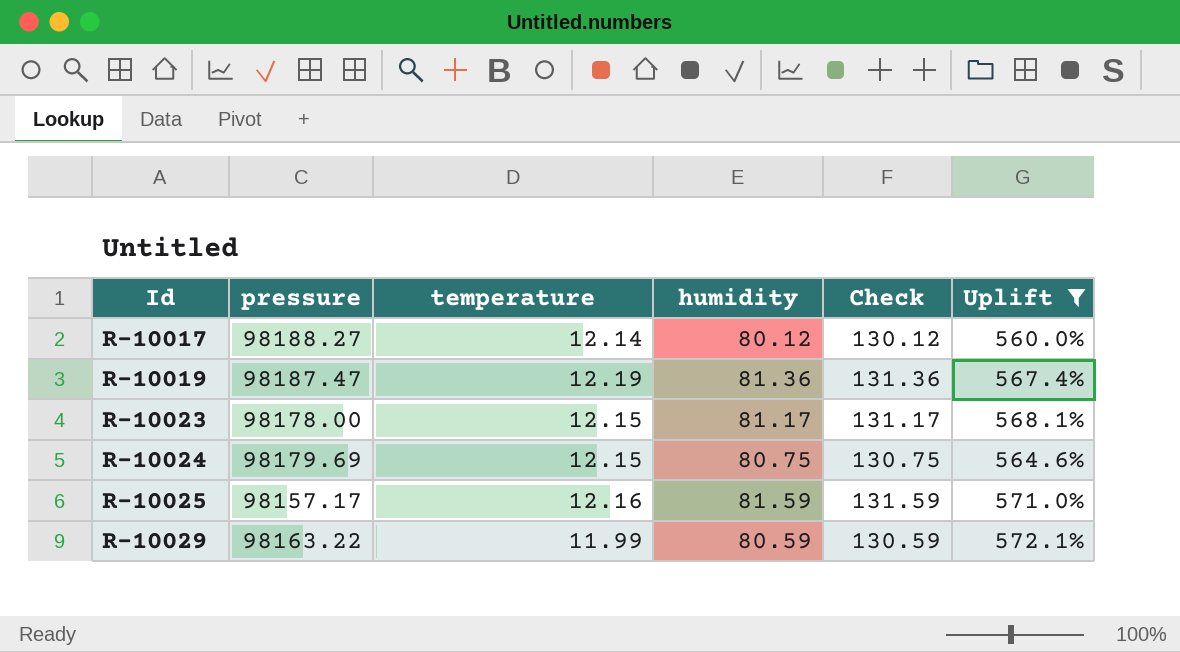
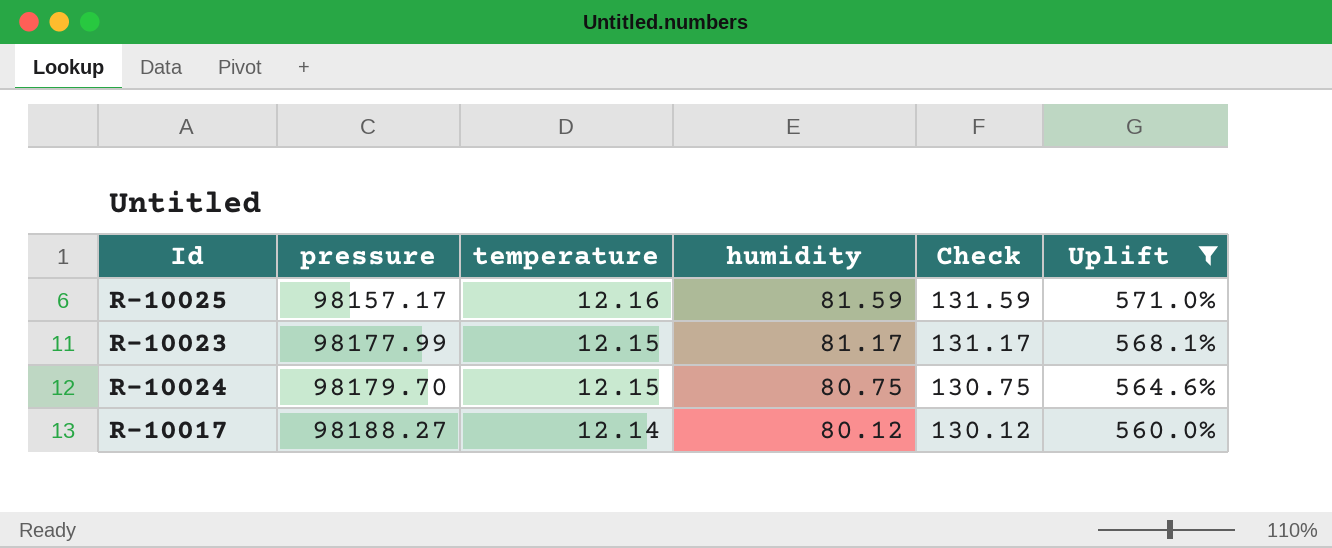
row order: Id ascending -> pressure ascending
row R-10019: 98187.47 | 12.19 | 81.36 | 131.36 | 567.4% -> none
row R-10029: 98163.22 | 11.99 | 80.59 | 130.59 | 572.1% -> none
R-10023 | pressure: 98178.00 -> 98177.99
R-10024 | pressure: 98179.69 -> 98179.70

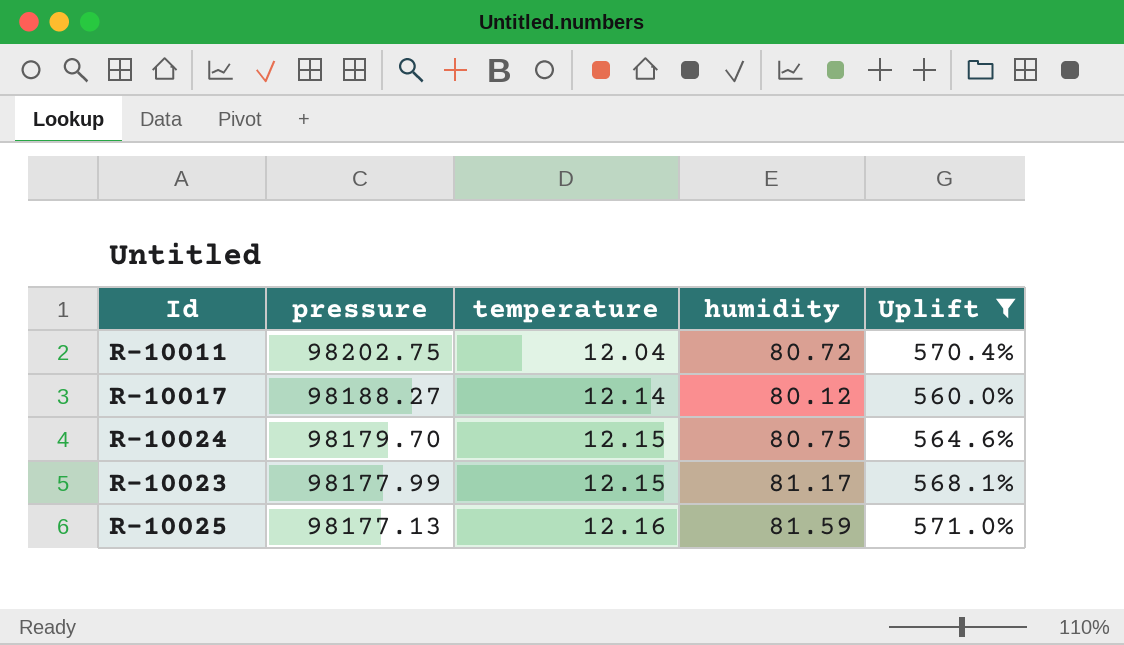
row order: pressure ascending -> pressure descending
column Check | formula: [humidity] + 50 -> none
row R-10011: none -> 98202.75 | 12.04 | 80.72 | 570.4%
R-10025 | pressure: 98157.17 -> 98177.13

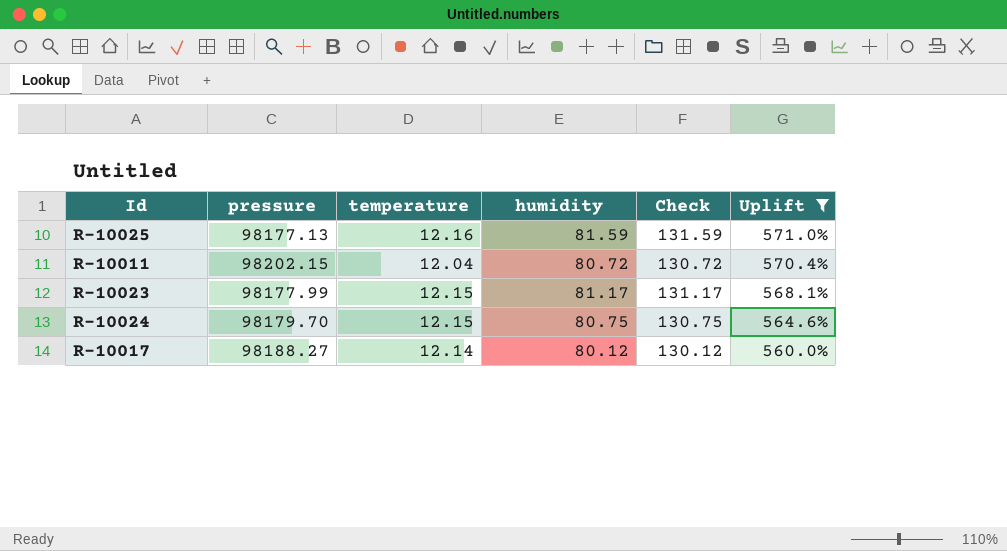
row order: pressure descending -> Uplift descending
column Check | formula: none -> [humidity] + 50
R-10011 | pressure: 98202.75 -> 98202.15

